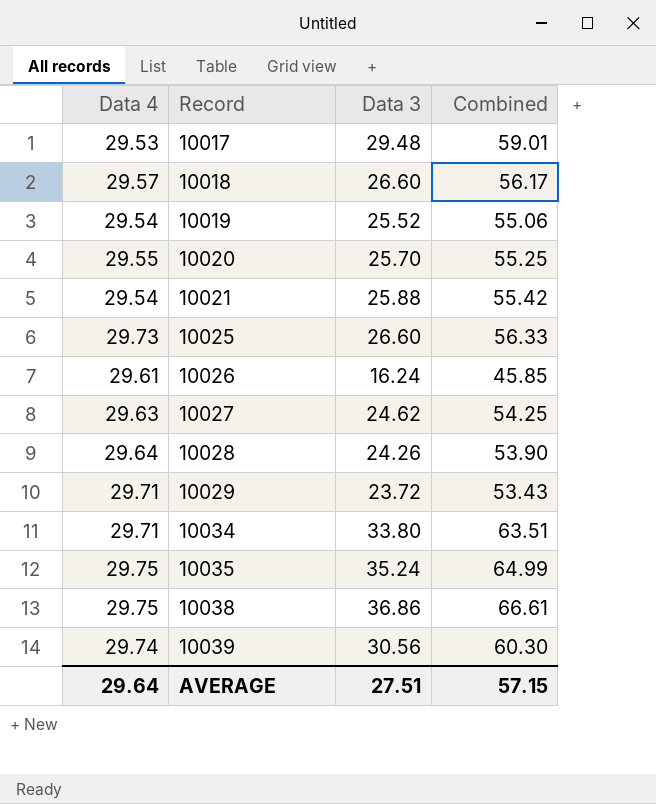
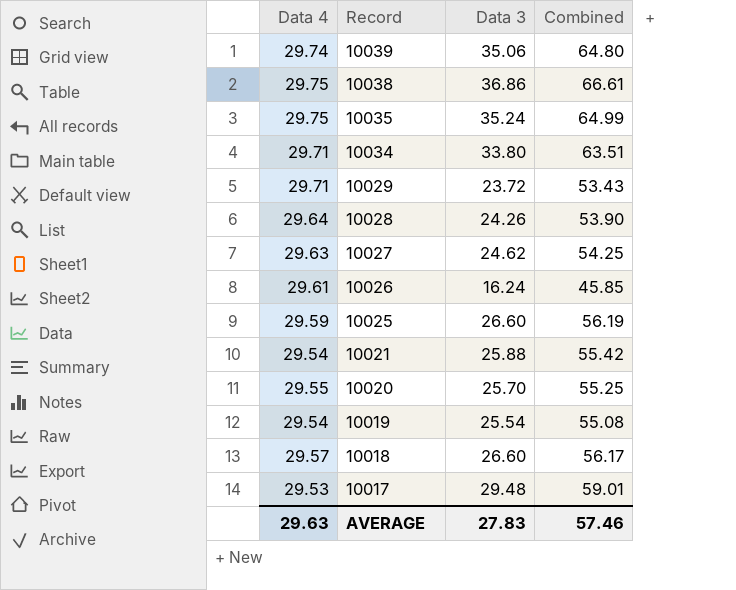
row order: Record ascending -> Record descending
10039 | Data 3: 30.56 -> 35.06
10039 | Combined: 60.30 -> 64.80
10025 | Data 4: 29.73 -> 29.59
10025 | Combined: 56.33 -> 56.19
10019 | Data 3: 25.52 -> 25.54
10019 | Combined: 55.06 -> 55.08
AVERAGE | Data 4: 29.64 -> 29.63
AVERAGE | Data 3: 27.51 -> 27.83
AVERAGE | Combined: 57.15 -> 57.46

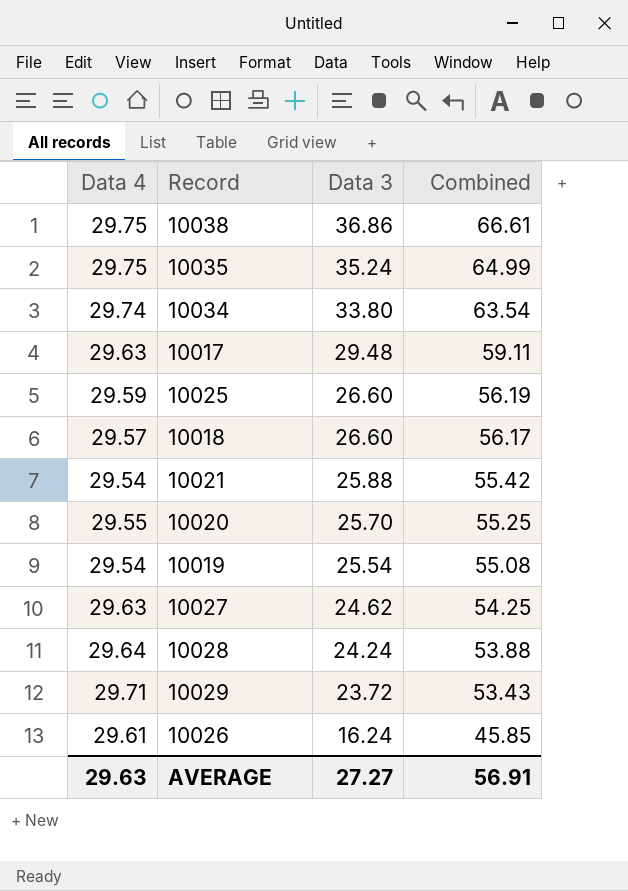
row order: Record descending -> Data 3 descending
row 10039: 29.74 | 35.06 | 64.80 -> none
10034 | Data 4: 29.71 -> 29.74
10034 | Combined: 63.51 -> 63.54
10017 | Data 4: 29.53 -> 29.63
10017 | Combined: 59.01 -> 59.11
10028 | Data 3: 24.26 -> 24.24
10028 | Combined: 53.90 -> 53.88
AVERAGE | Data 3: 27.83 -> 27.27
AVERAGE | Combined: 57.46 -> 56.91

